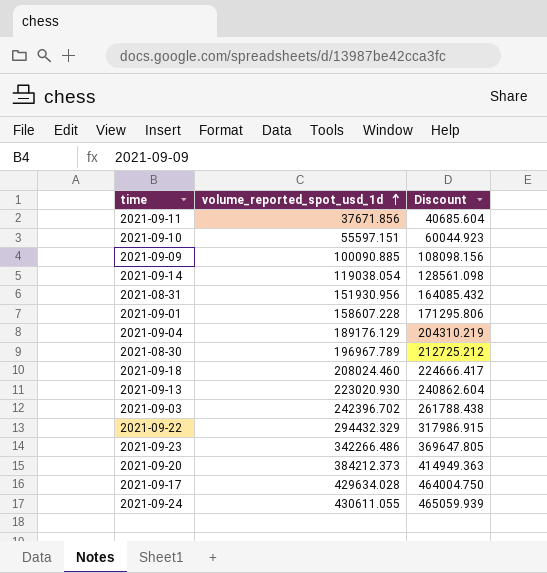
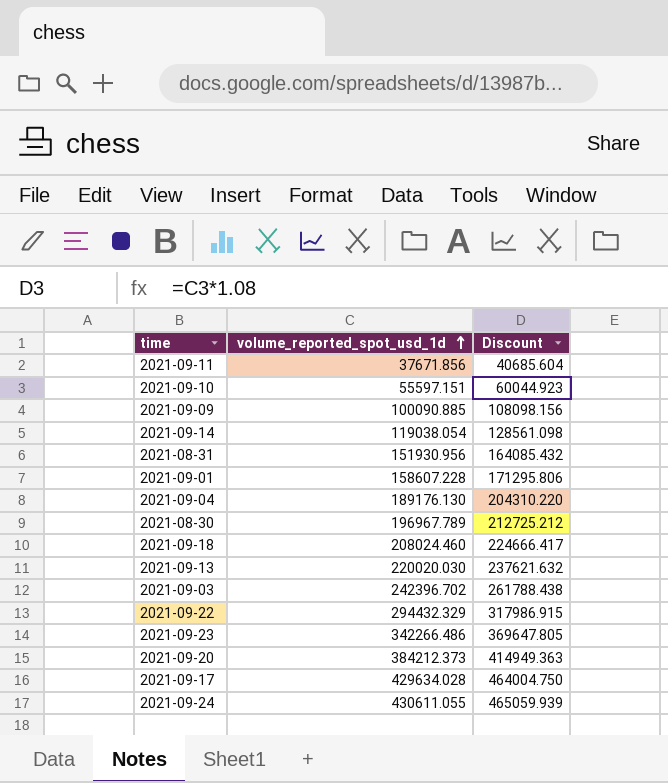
2021-09-04 | volume_reported_spot_usd_1d: 189176.129 -> 189176.130
2021-09-04 | Discount: 204310.219 -> 204310.220
2021-09-13 | volume_reported_spot_usd_1d: 223020.930 -> 220020.030
2021-09-13 | Discount: 240862.604 -> 237621.632

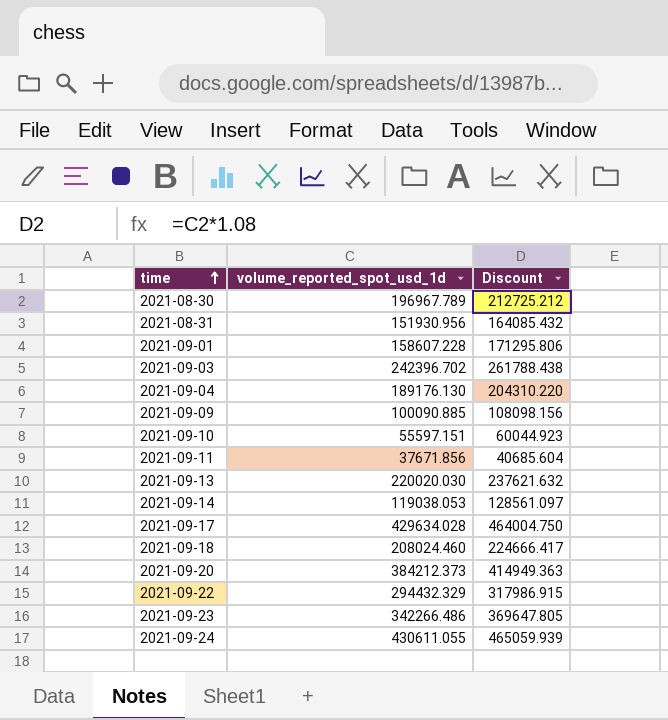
row order: volume_reported_spot_usd_1d ascending -> time ascending
2021-09-14 | volume_reported_spot_usd_1d: 119038.054 -> 119038.053
2021-09-14 | Discount: 128561.098 -> 128561.097

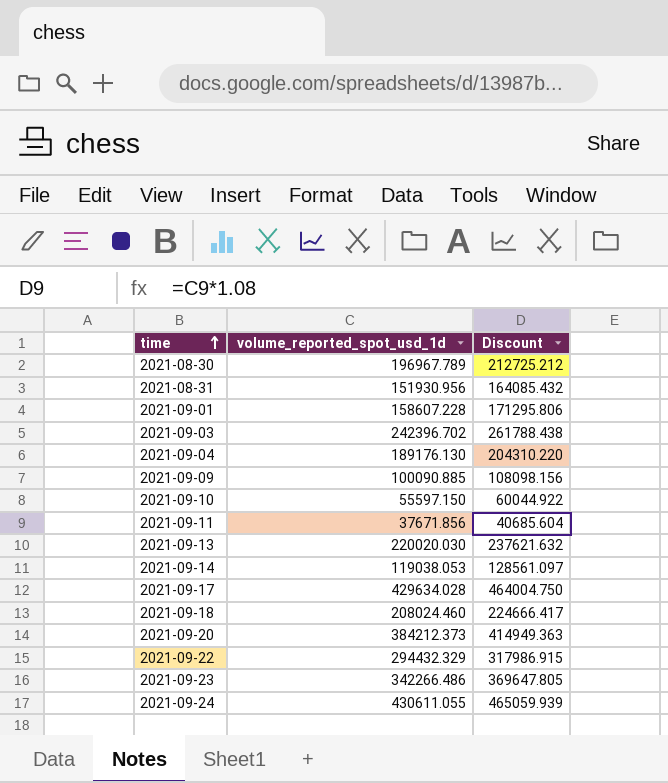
2021-09-10 | volume_reported_spot_usd_1d: 55597.151 -> 55597.150
2021-09-10 | Discount: 60044.923 -> 60044.922

